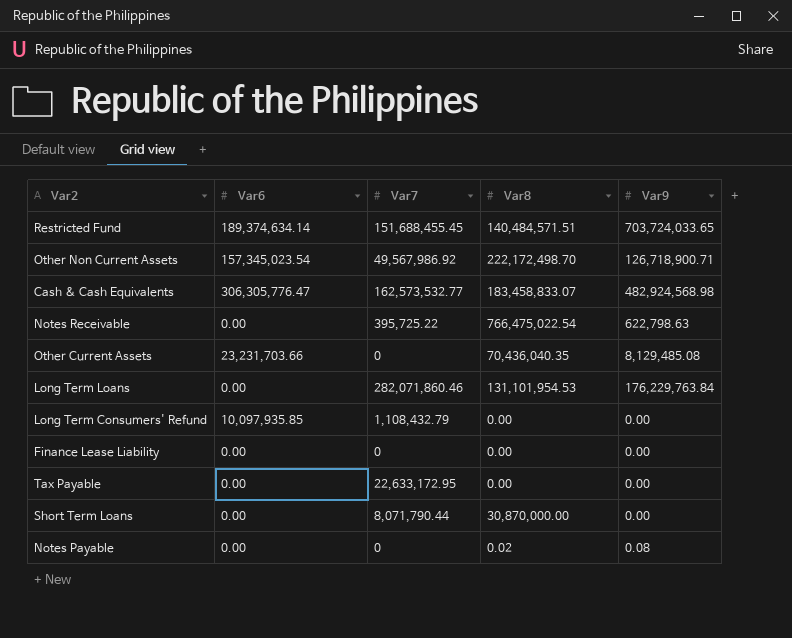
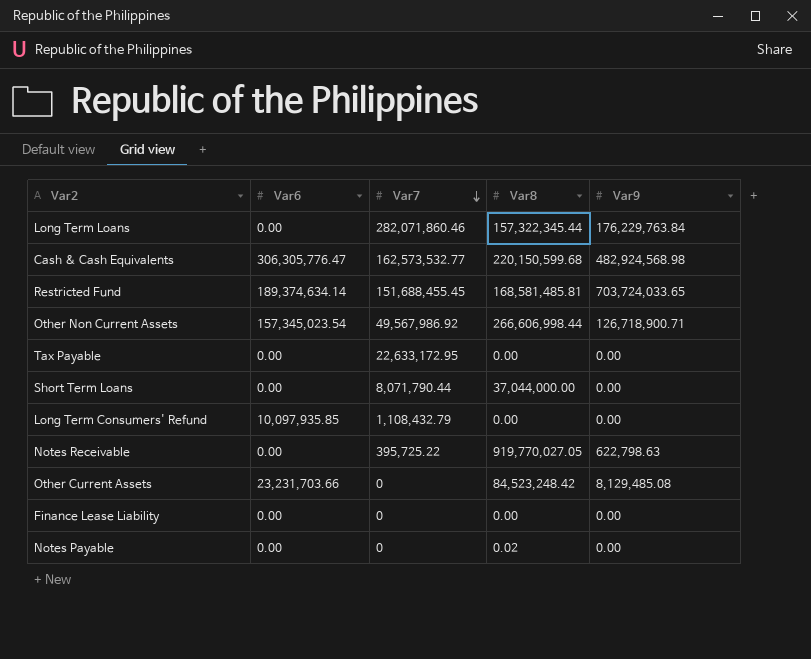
row order: none -> Var7 descending
Long Term Loans | Var8: 131,101,954.53 -> 157,322,345.44
Cash & Cash Equivalents | Var8: 183,458,833.07 -> 220,150,599.68
Restricted Fund | Var8: 140,484,571.51 -> 168,581,485.81
Other Non Current Assets | Var8: 222,172,498.70 -> 266,606,998.44
Short Term Loans | Var8: 30,870,000.00 -> 37,044,000.00
Notes Receivable | Var8: 766,475,022.54 -> 919,770,027.05
Other Current Assets | Var8: 70,436,040.35 -> 84,523,248.42
Notes Payable | Var9: 0.08 -> 0.00

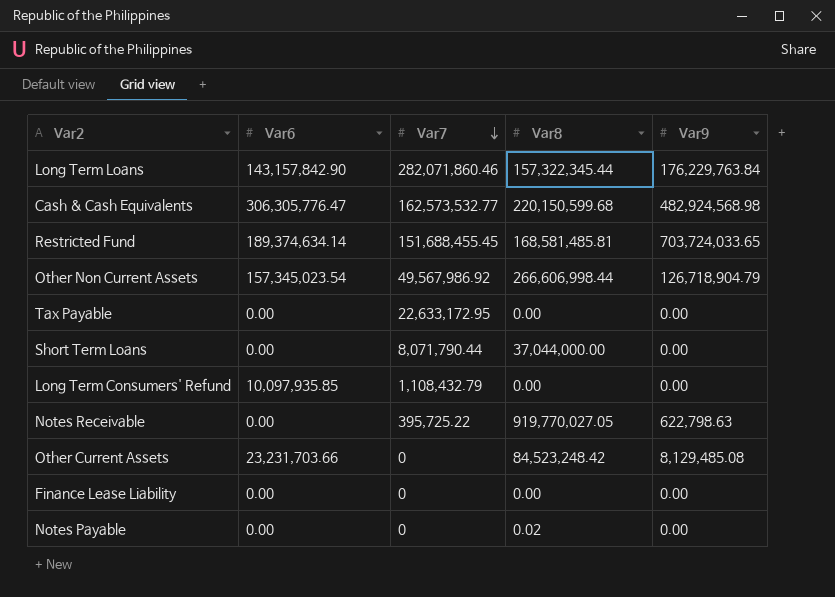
Long Term Loans | Var6: 0.00 -> 143,157,842.90
Other Non Current Assets | Var9: 126,718,900.71 -> 126,718,904.79

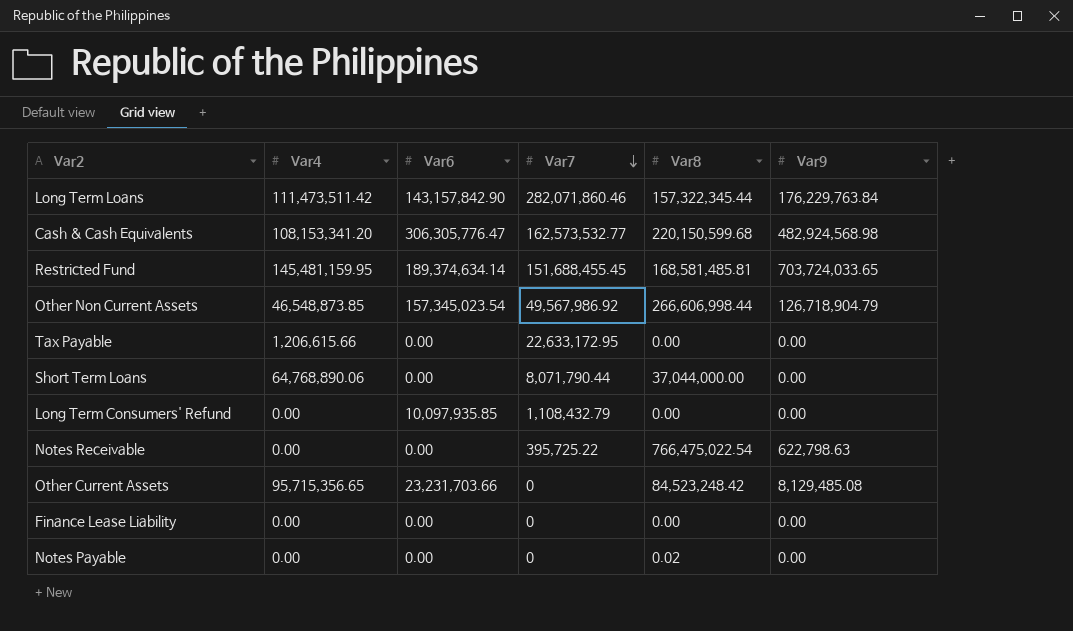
column Var4 | position: none -> 2
Notes Receivable | Var8: 919,770,027.05 -> 766,475,022.54

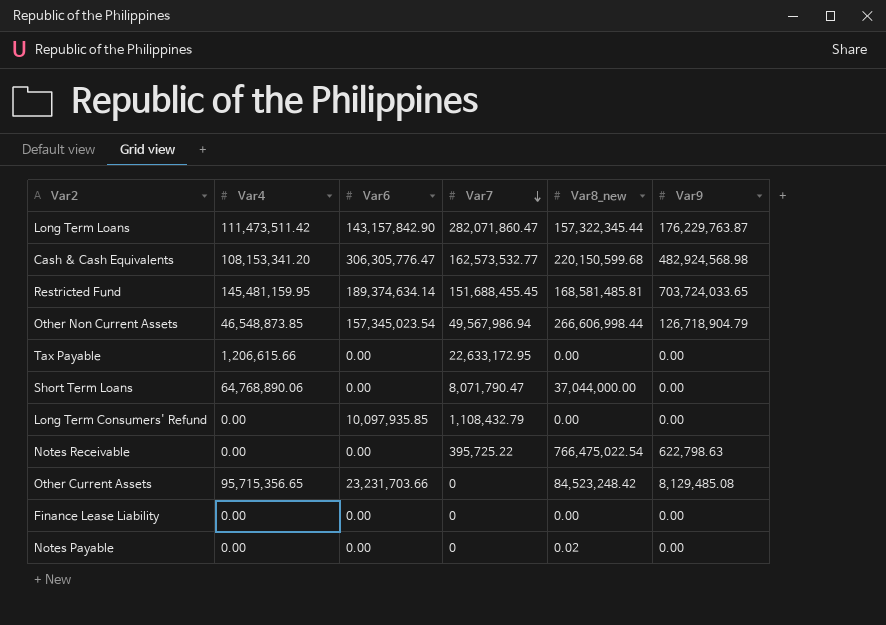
column name: Var8 -> Var8_new
Long Term Loans | Var7: 282,071,860.46 -> 282,071,860.47
Long Term Loans | Var9: 176,229,763.84 -> 176,229,763.87
Other Non Current Assets | Var7: 49,567,986.92 -> 49,567,986.94
Short Term Loans | Var7: 8,071,790.44 -> 8,071,790.47

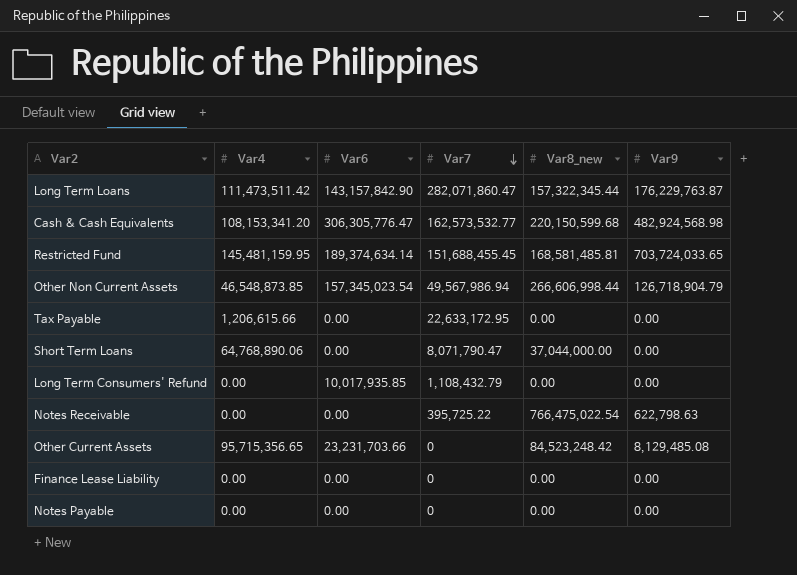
Long Term Consumers' Refund | Var6: 10,097,935.85 -> 10,017,935.85
Notes Payable | Var8_new: 0.02 -> 0.00

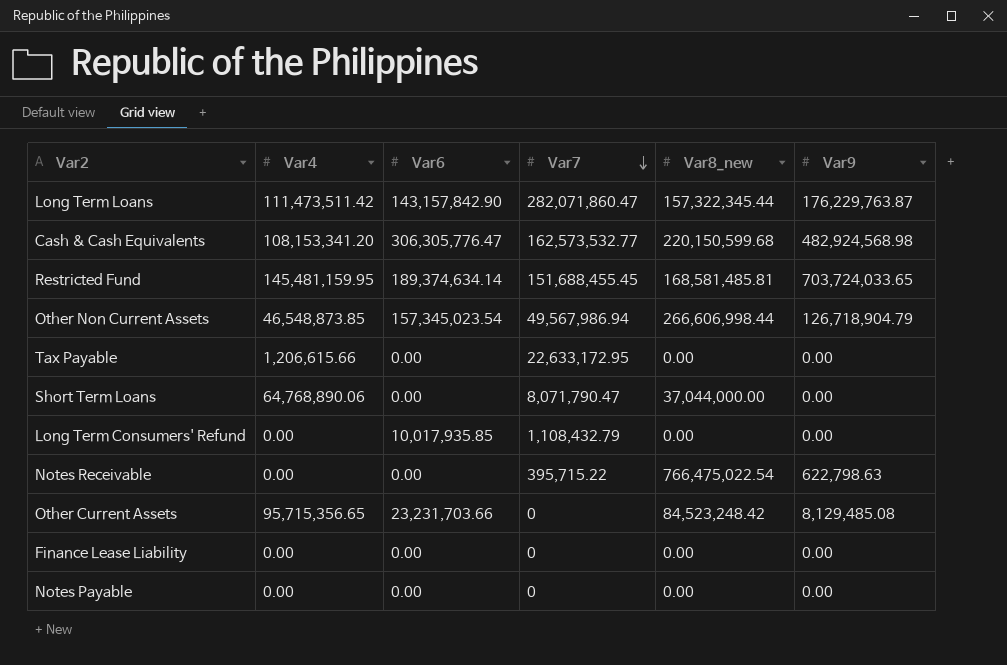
Notes Receivable | Var7: 395,725.22 -> 395,715.22

